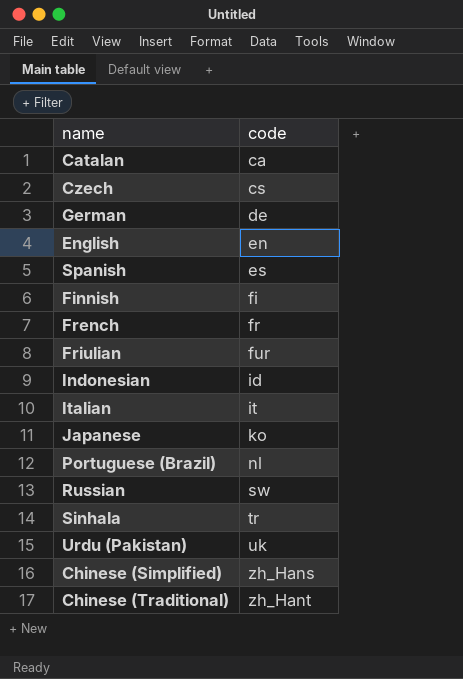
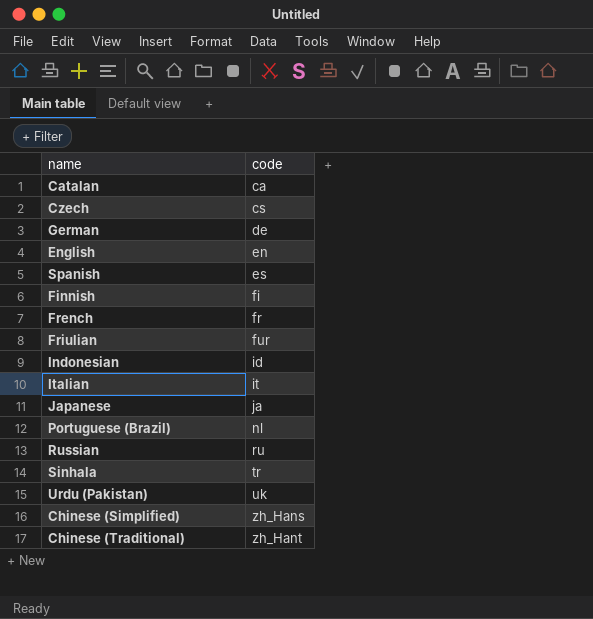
Japanese | code: ko -> ja
Russian | code: sw -> ru

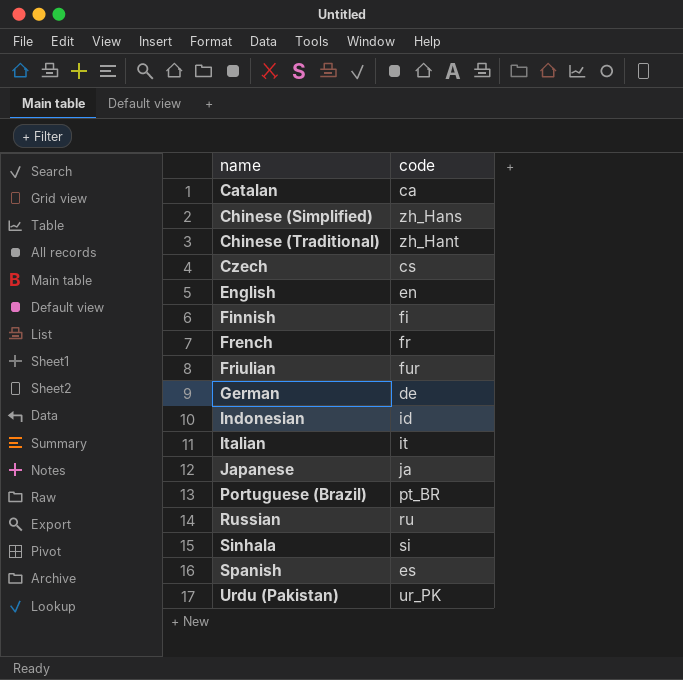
row order: code ascending -> name ascending
Portuguese (Brazil) | code: nl -> pt_BR
Sinhala | code: tr -> si
Urdu (Pakistan) | code: uk -> ur_PK

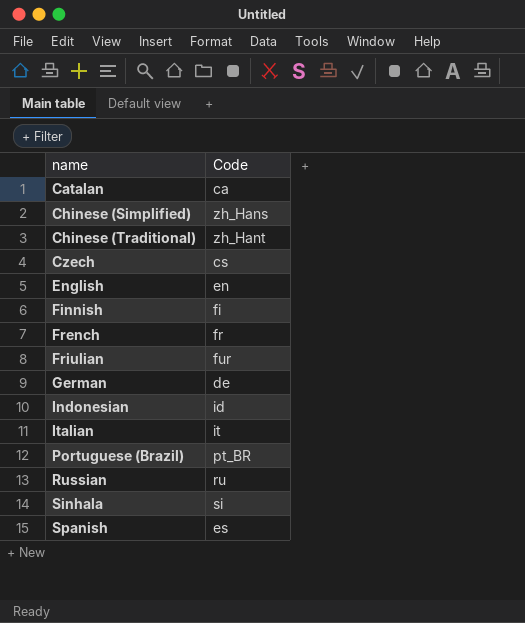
column name: code -> Code
row Japanese: ja -> none
row Urdu (Pakistan): ur_PK -> none

